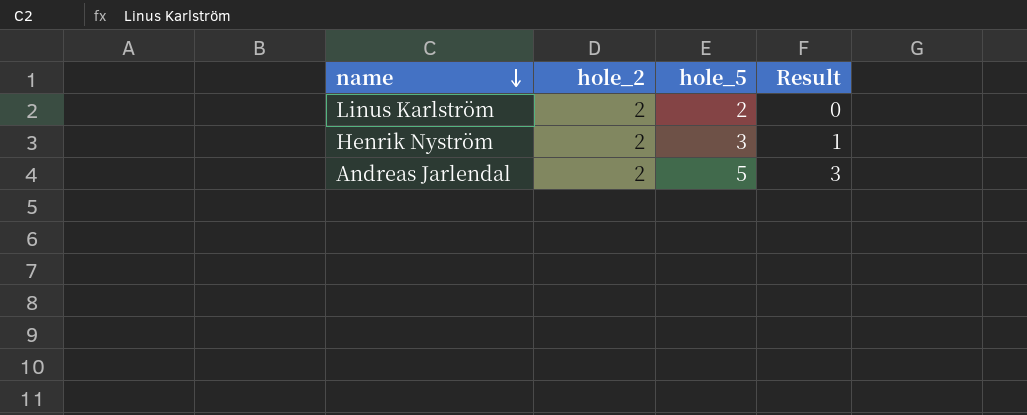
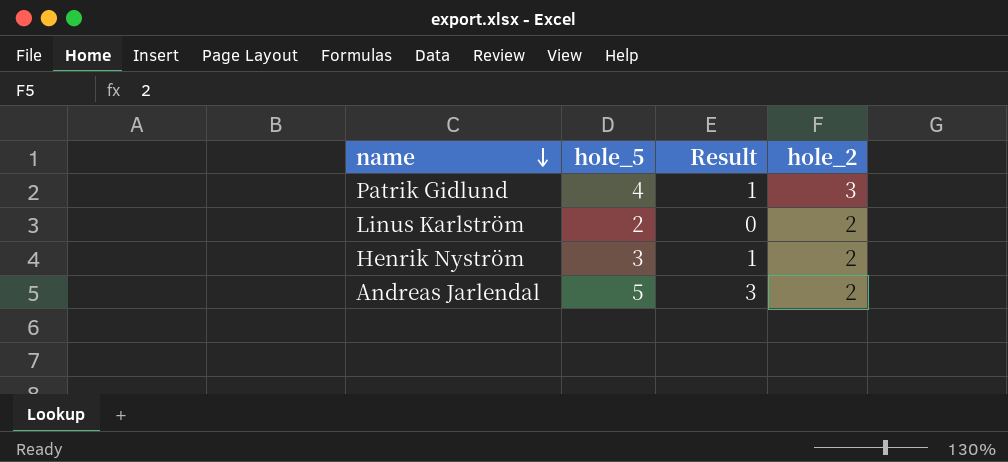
column hole_2 | position: 2 -> 4
row Patrik Gidlund: none -> 4 | 1 | 3

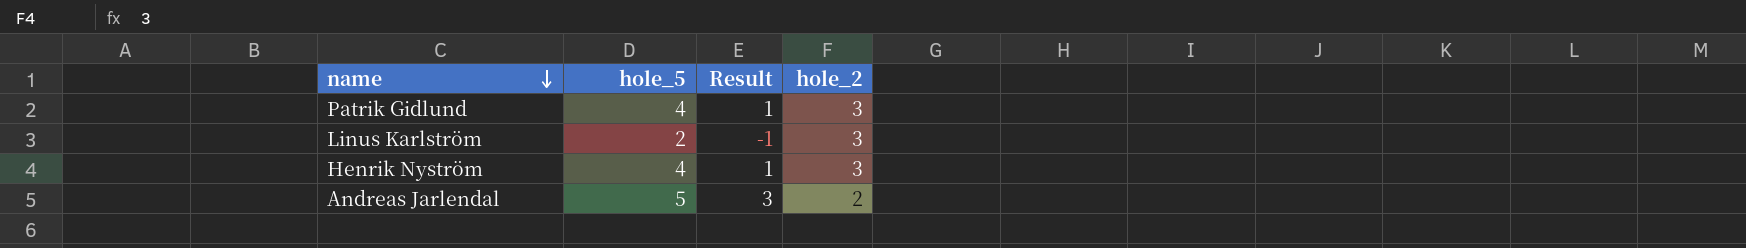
Linus Karlström | Result: 0 -> -1
Linus Karlström | hole_2: 2 -> 3
Henrik Nyström | hole_5: 3 -> 4
Henrik Nyström | hole_2: 2 -> 3

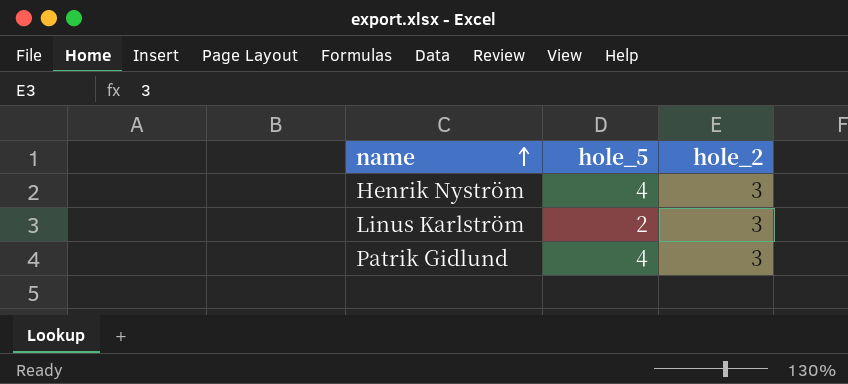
row order: name descending -> name ascending
column Result | formula: [hole_5] - [hole_2] -> none
row Andreas Jarlendal: 5 | 3 | 2 -> none

